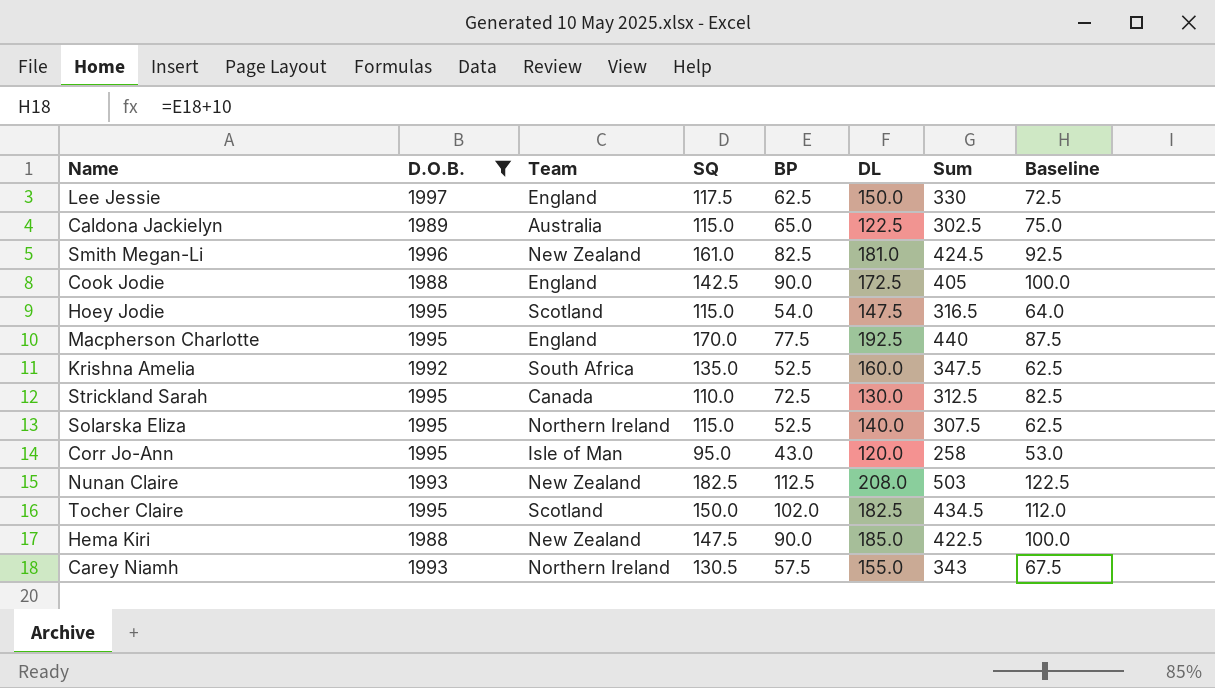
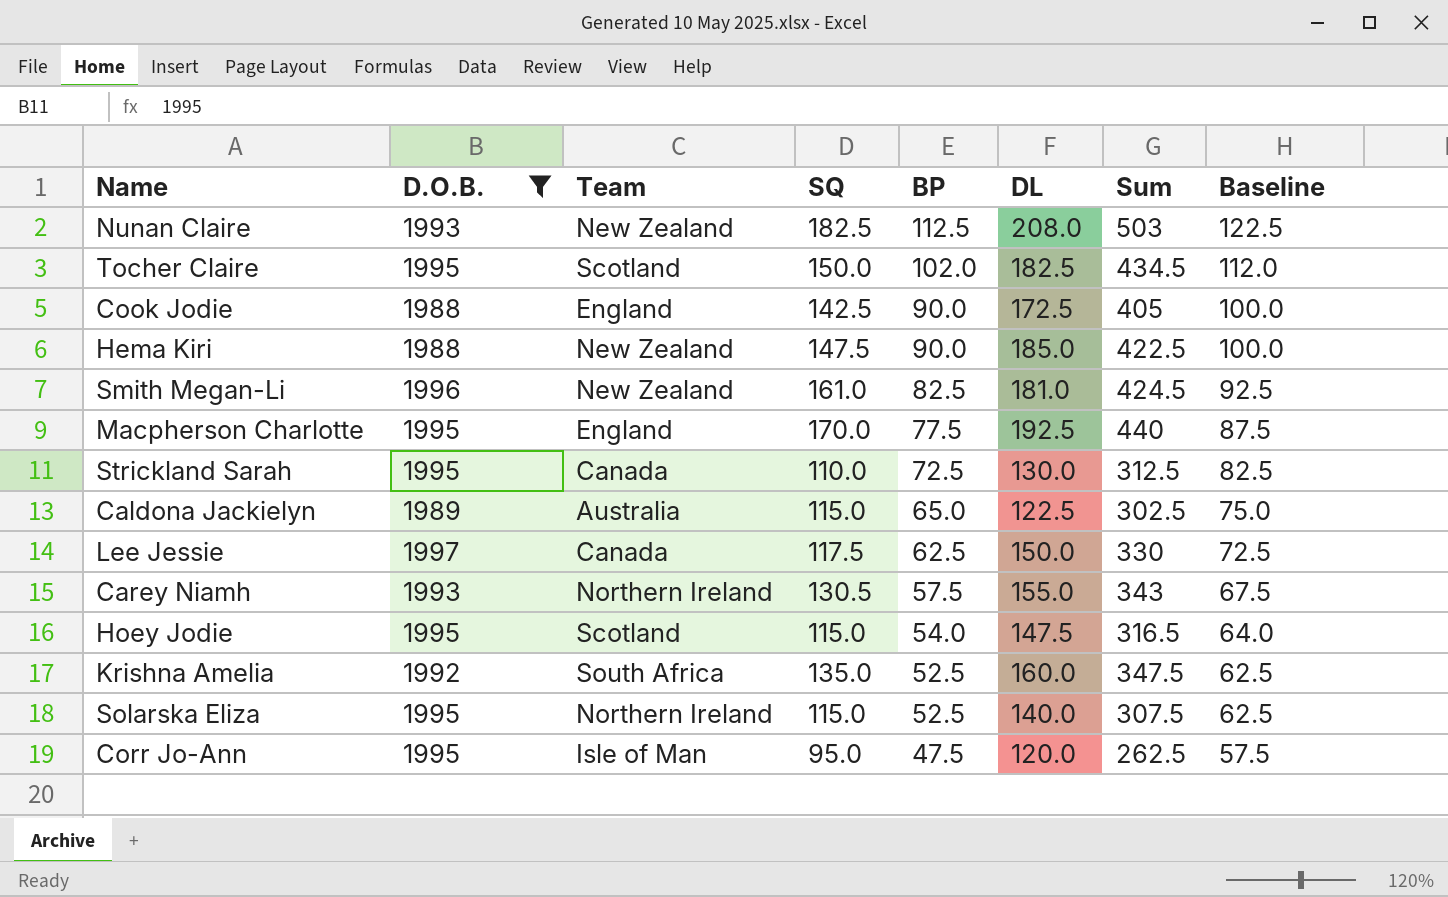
row order: none -> BP descending
Lee Jessie | Team: England -> Canada
Corr Jo-Ann | BP: 43.0 -> 47.5
Corr Jo-Ann | Sum: 258 -> 262.5
Corr Jo-Ann | Baseline: 53.0 -> 57.5

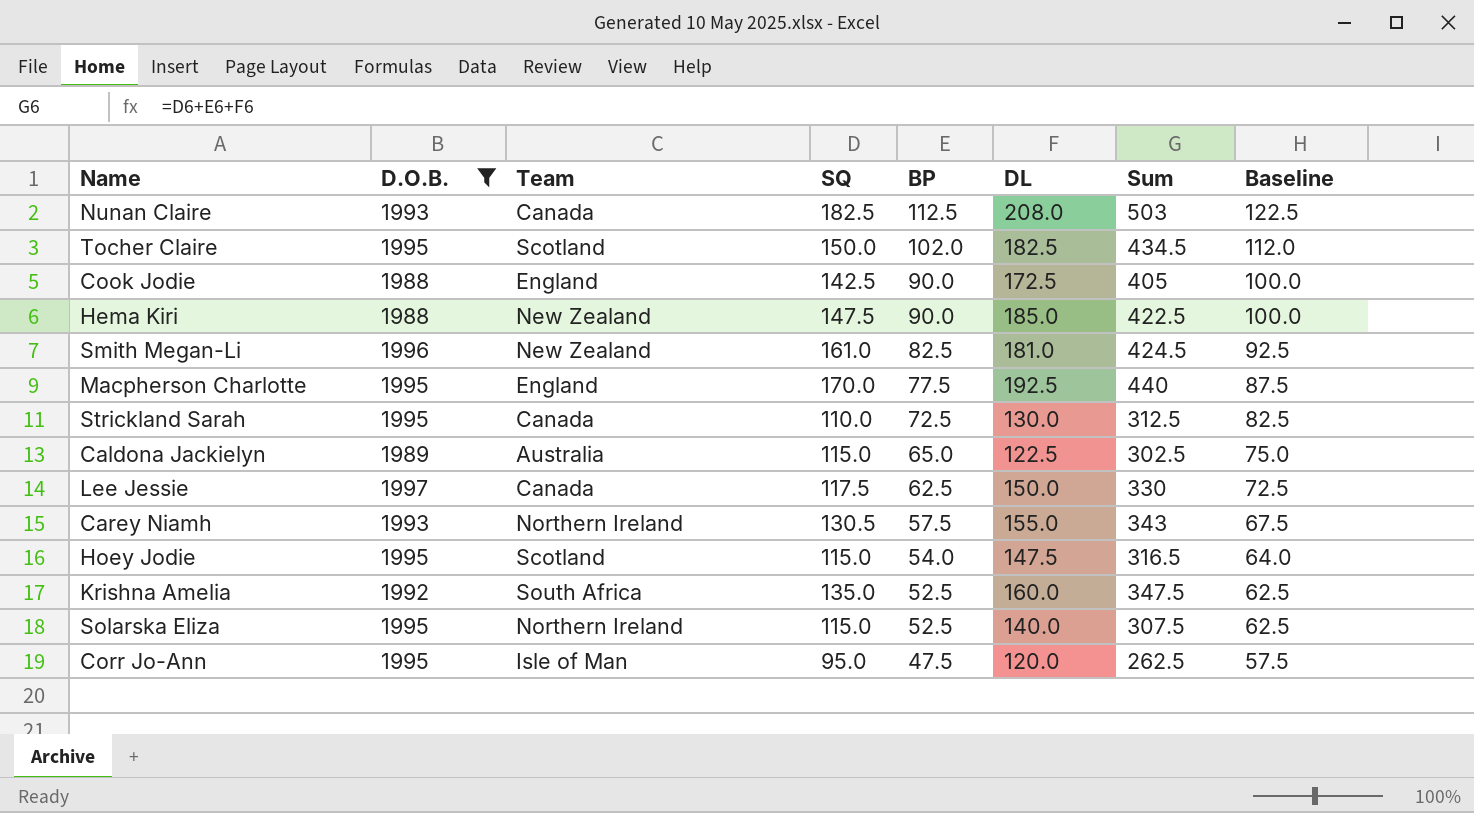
Nunan Claire | Team: New Zealand -> Canada

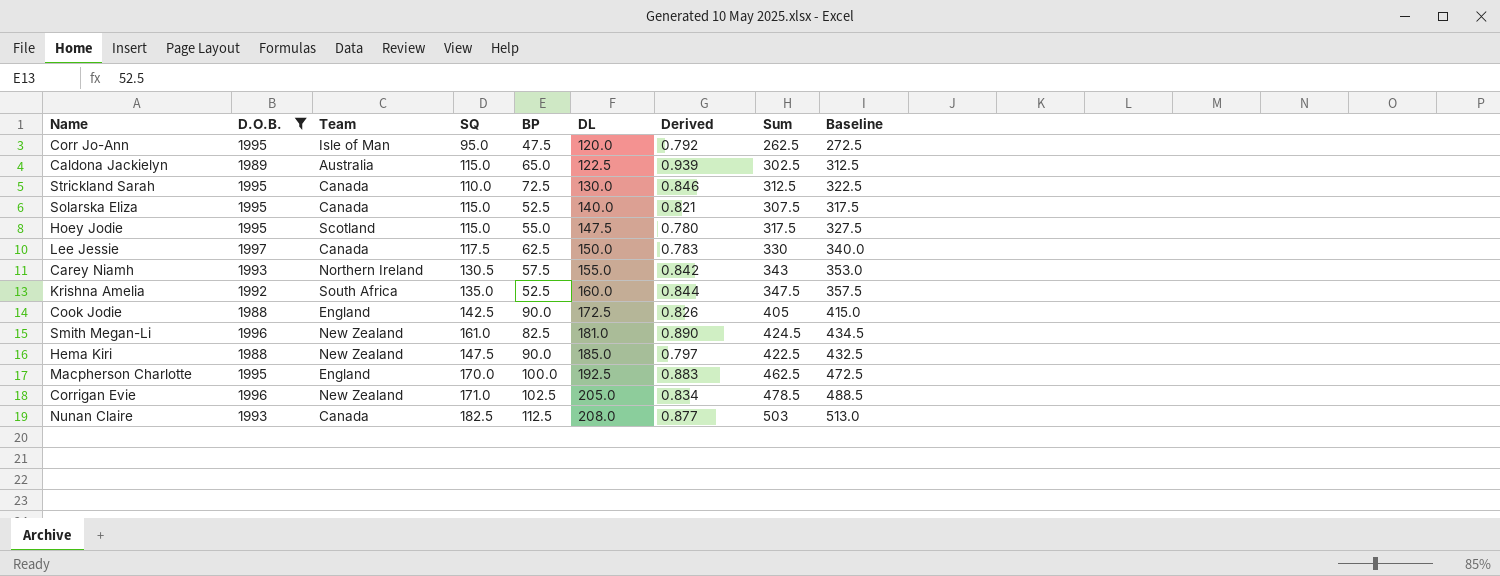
row order: BP descending -> DL ascending
column Derived | formula: none -> [SQ] / [DL]
column Baseline | formula: [BP] + 10 -> [Sum] + 10
row Tocher Claire: 1995 | Scotland | 150.0 | 102.0 | 182.5 | 434.5 | 112.0 -> none
Solarska Eliza | Team: Northern Ireland -> Canada
Hoey Jodie | BP: 54.0 -> 55.0
Hoey Jodie | Sum: 316.5 -> 317.5
Macpherson Charlotte | BP: 77.5 -> 100.0
Macpherson Charlotte | Sum: 440 -> 462.5
row Corrigan Evie: none -> 1996 | New Zealand | 171.0 | 102.5 | 205.0 | 0.834 | 478.5 | 488.5

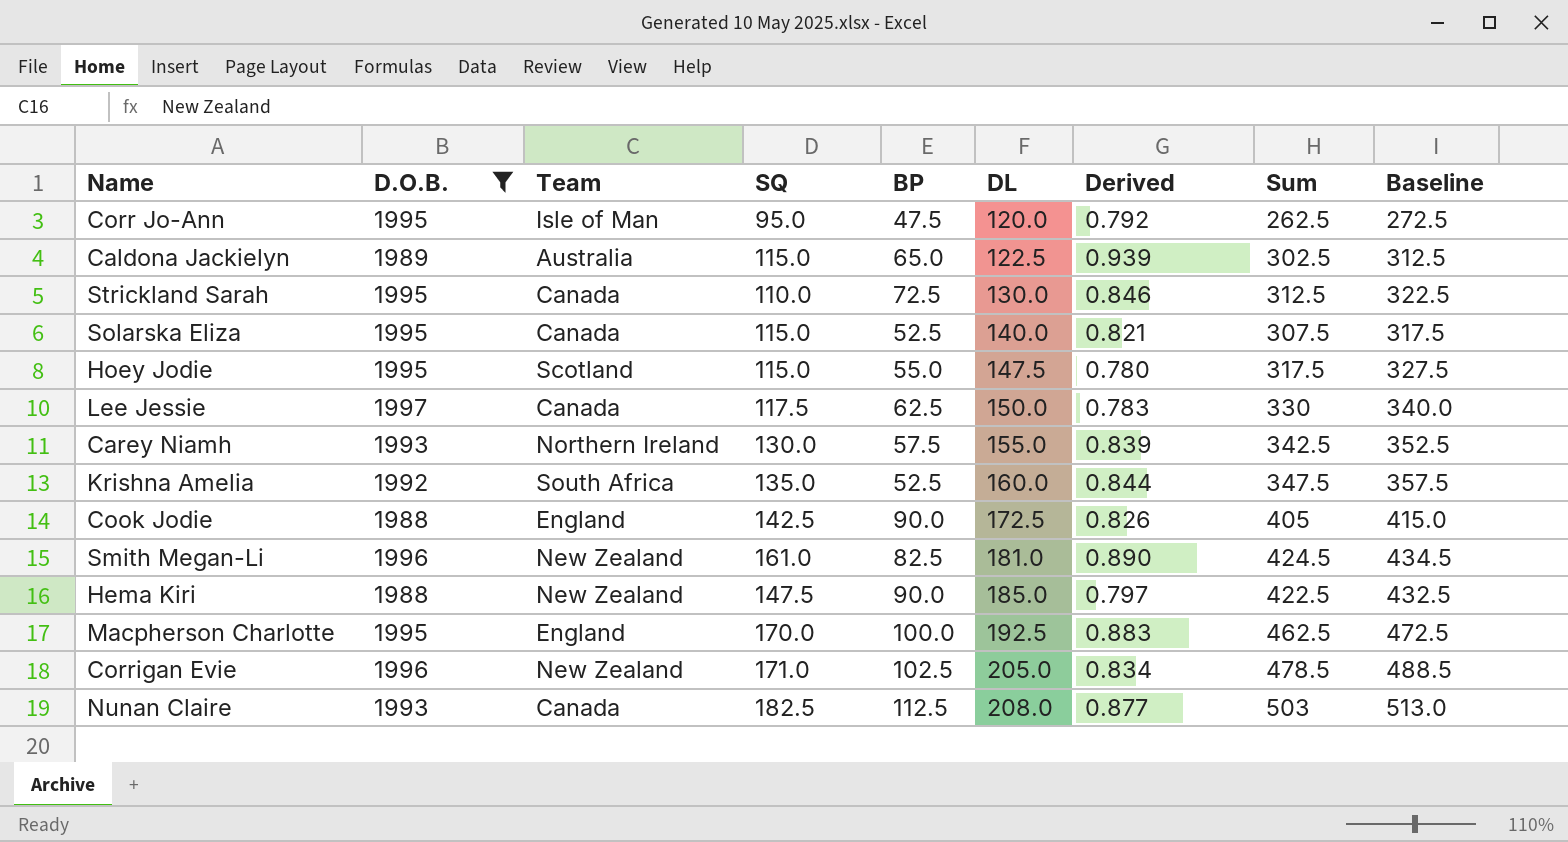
Carey Niamh | SQ: 130.5 -> 130.0
Carey Niamh | Derived: 0.842 -> 0.839
Carey Niamh | Sum: 343 -> 342.5
Carey Niamh | Baseline: 353.0 -> 352.5

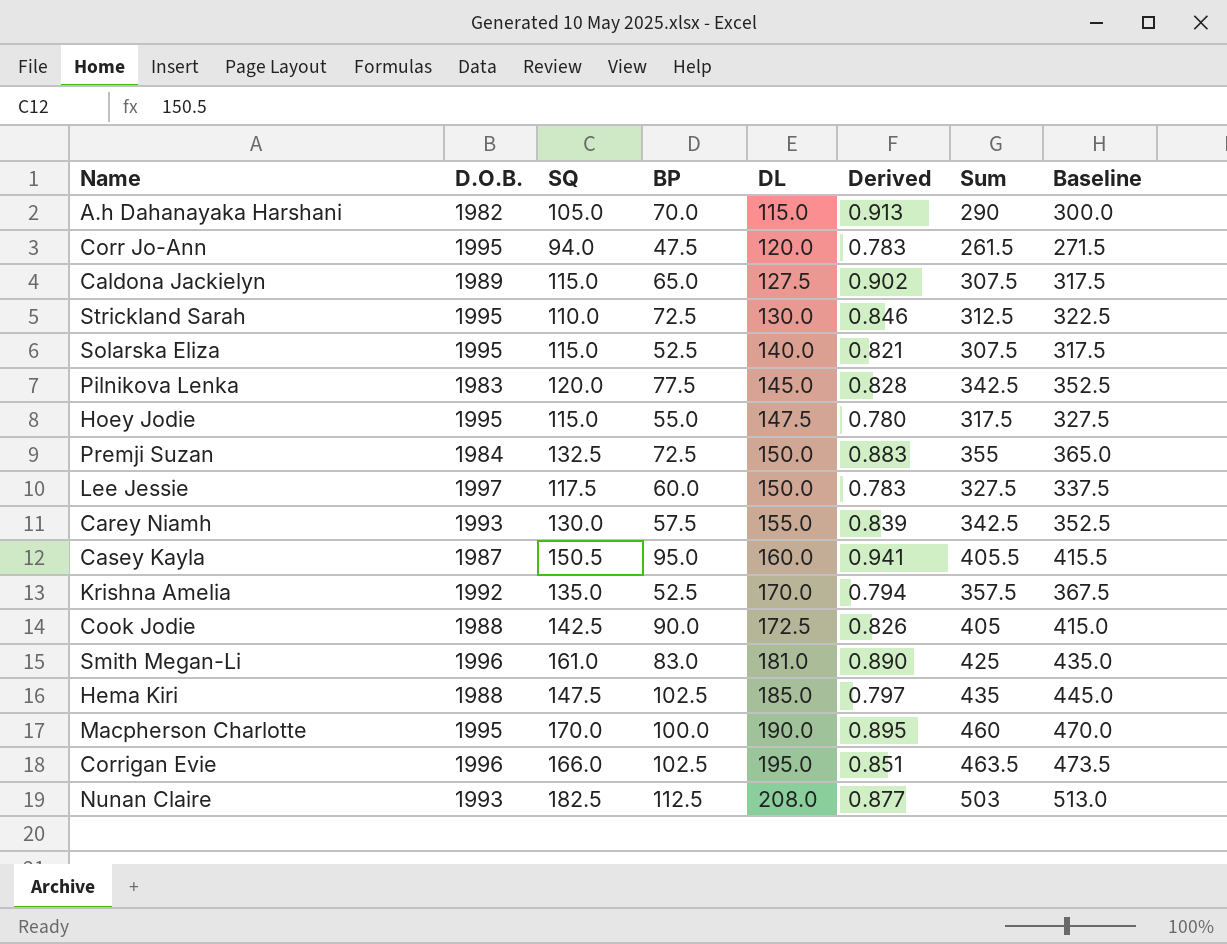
filter: D.O.B. >= 1988 -> none
column Team | position: 3 -> none
Corr Jo-Ann | SQ: 95.0 -> 94.0
Corr Jo-Ann | Derived: 0.792 -> 0.783
Corr Jo-Ann | Sum: 262.5 -> 261.5
Corr Jo-Ann | Baseline: 272.5 -> 271.5
Caldona Jackielyn | DL: 122.5 -> 127.5
Caldona Jackielyn | Derived: 0.939 -> 0.902
Caldona Jackielyn | Sum: 302.5 -> 307.5
Caldona Jackielyn | Baseline: 312.5 -> 317.5
Lee Jessie | BP: 62.5 -> 60.0
Lee Jessie | Sum: 330 -> 327.5
Lee Jessie | Baseline: 340.0 -> 337.5
Krishna Amelia | DL: 160.0 -> 170.0
Krishna Amelia | Derived: 0.844 -> 0.794
Krishna Amelia | Sum: 347.5 -> 357.5
Krishna Amelia | Baseline: 357.5 -> 367.5
Smith Megan-Li | BP: 82.5 -> 83.0
Smith Megan-Li | Sum: 424.5 -> 425
Smith Megan-Li | Baseline: 434.5 -> 435.0
Hema Kiri | BP: 90.0 -> 102.5
Hema Kiri | Sum: 422.5 -> 435
Hema Kiri | Baseline: 432.5 -> 445.0
Macpherson Charlotte | DL: 192.5 -> 190.0
Macpherson Charlotte | Derived: 0.883 -> 0.895
Macpherson Charlotte | Sum: 462.5 -> 460
Macpherson Charlotte | Baseline: 472.5 -> 470.0
Corrigan Evie | SQ: 171.0 -> 166.0
Corrigan Evie | DL: 205.0 -> 195.0
Corrigan Evie | Derived: 0.834 -> 0.851
Corrigan Evie | Sum: 478.5 -> 463.5
Corrigan Evie | Baseline: 488.5 -> 473.5

